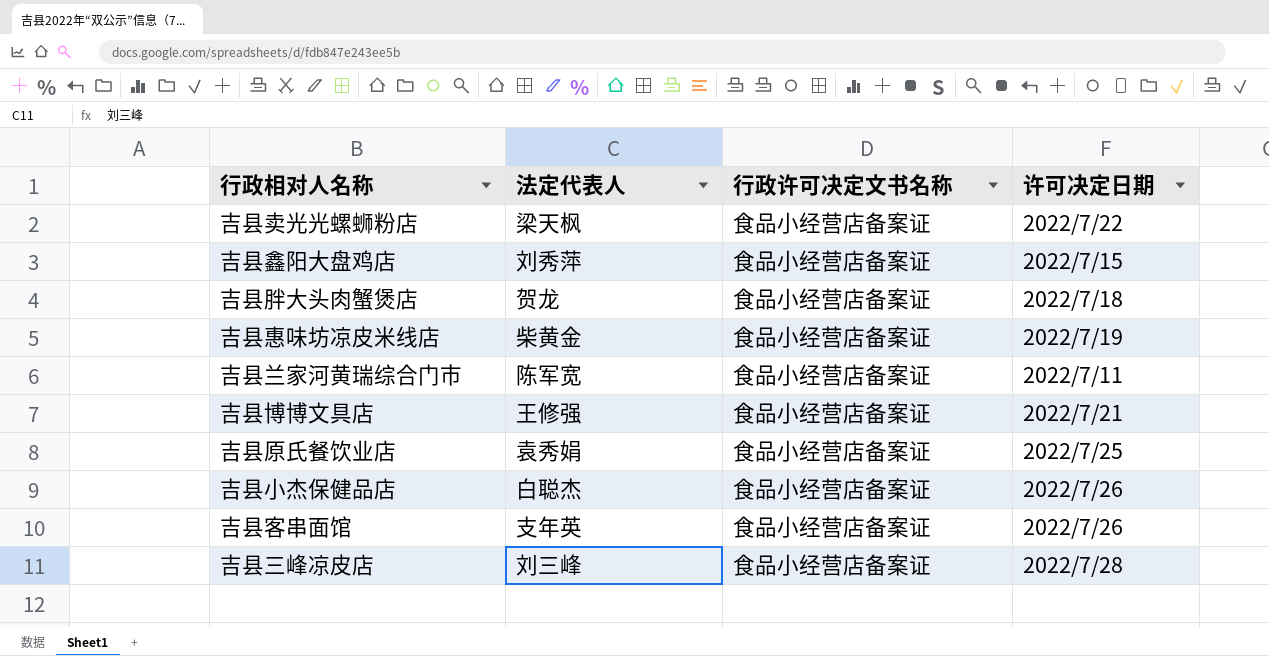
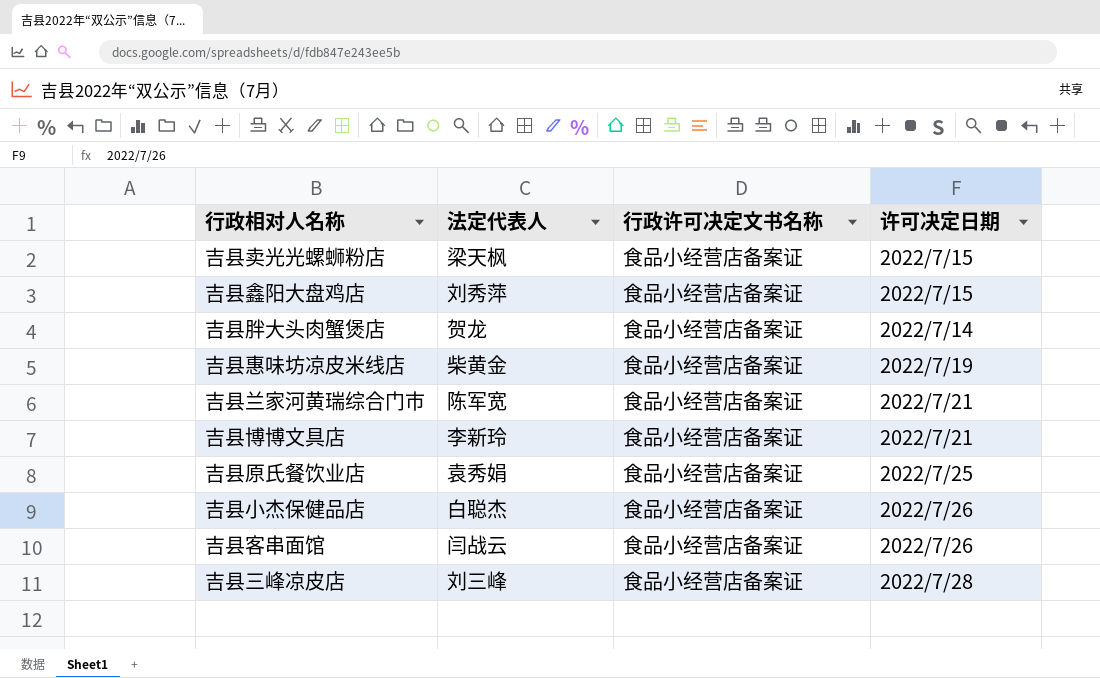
吉县卖光光螺蛳粉店 | 许可决定日期: 2022/7/22 -> 2022/7/15
吉县胖大头肉蟹煲店 | 许可决定日期: 2022/7/18 -> 2022/7/14
吉县兰家河黄瑞综合门市 | 许可决定日期: 2022/7/11 -> 2022/7/21
吉县博博文具店 | 法定代表人: 王修强 -> 李新玲
吉县客串面馆 | 法定代表人: 支年英 -> 闫战云

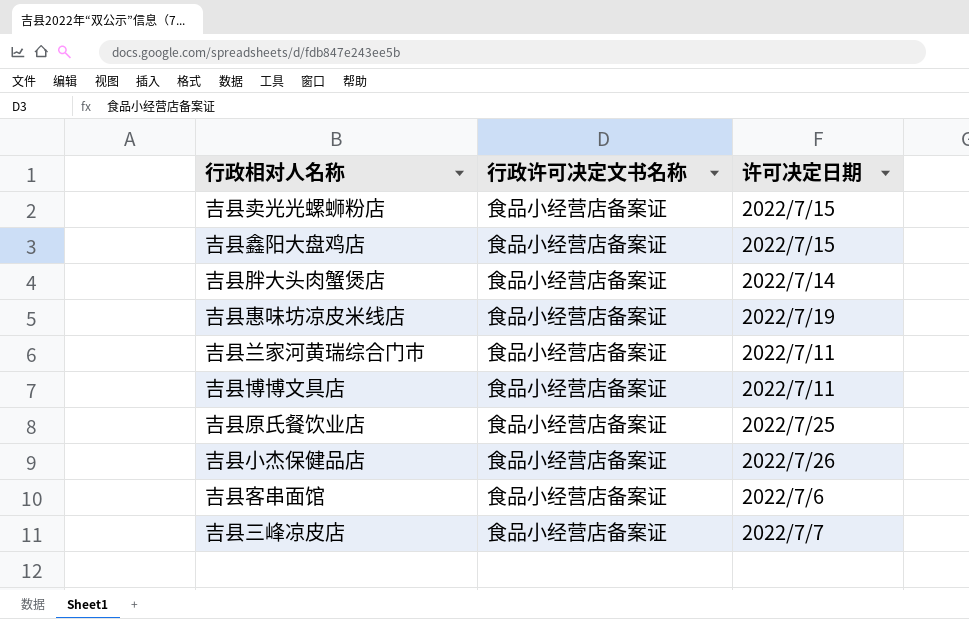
column 法定代表人 | position: 2 -> none
吉县兰家河黄瑞综合门市 | 许可决定日期: 2022/7/21 -> 2022/7/11
吉县博博文具店 | 许可决定日期: 2022/7/21 -> 2022/7/11
吉县客串面馆 | 许可决定日期: 2022/7/26 -> 2022/7/6
吉县三峰凉皮店 | 许可决定日期: 2022/7/28 -> 2022/7/7

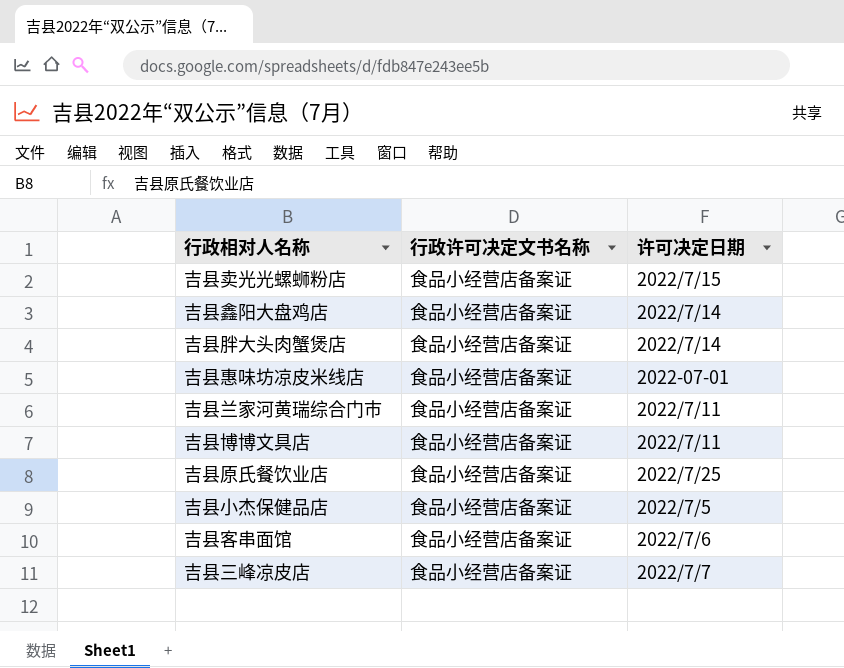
吉县鑫阳大盘鸡店 | 许可决定日期: 2022/7/15 -> 2022/7/14
吉县惠味坊凉皮米线店 | 许可决定日期: 2022/7/19 -> 2022-07-01
吉县小杰保健品店 | 许可决定日期: 2022/7/26 -> 2022/7/5

